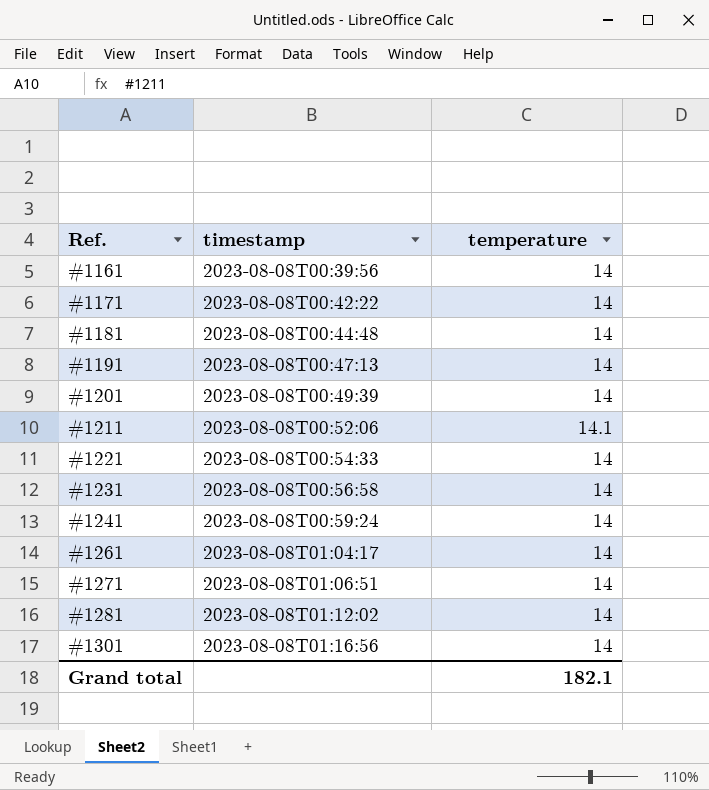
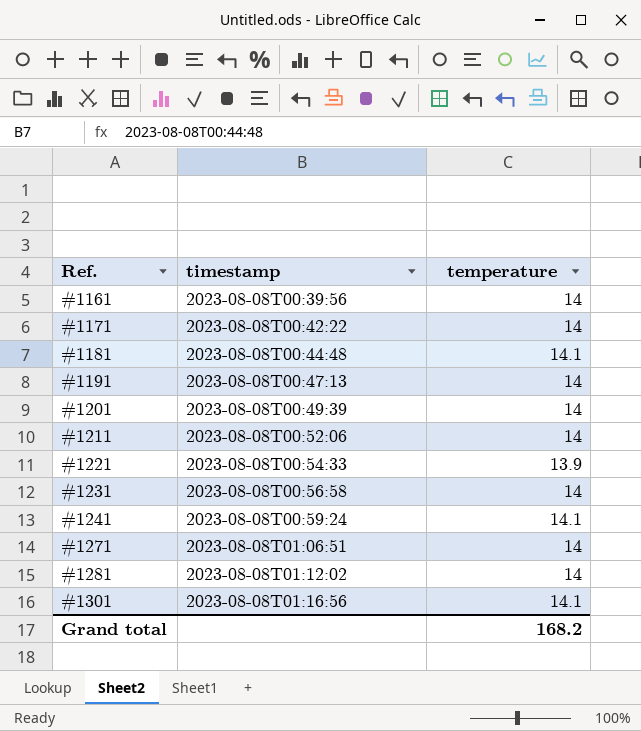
row #1261: 2023-08-08T01:04:17 | 14 -> none
#1181 | temperature: 14 -> 14.1
#1211 | temperature: 14.1 -> 14
#1221 | temperature: 14 -> 13.9
#1241 | temperature: 14 -> 14.1
#1301 | temperature: 14 -> 14.1
Grand total | temperature: 182.1 -> 168.2

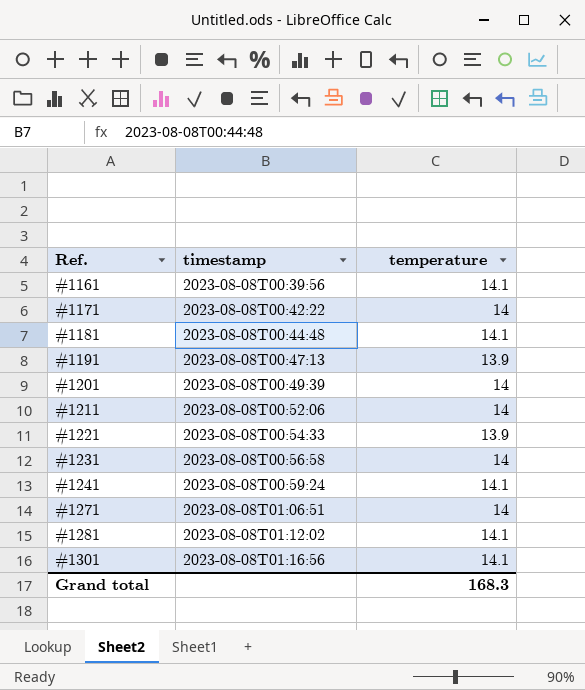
#1161 | temperature: 14 -> 14.1
#1191 | temperature: 14 -> 13.9
#1281 | temperature: 14 -> 14.1
Grand total | temperature: 168.2 -> 168.3

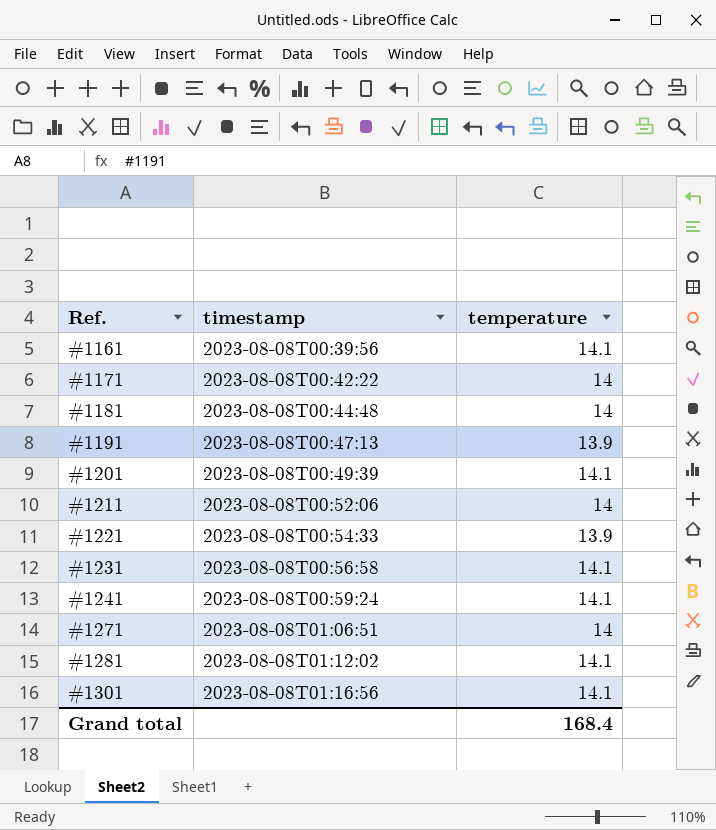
#1181 | temperature: 14.1 -> 14
#1201 | temperature: 14 -> 14.1
#1231 | temperature: 14 -> 14.1
Grand total | temperature: 168.3 -> 168.4

